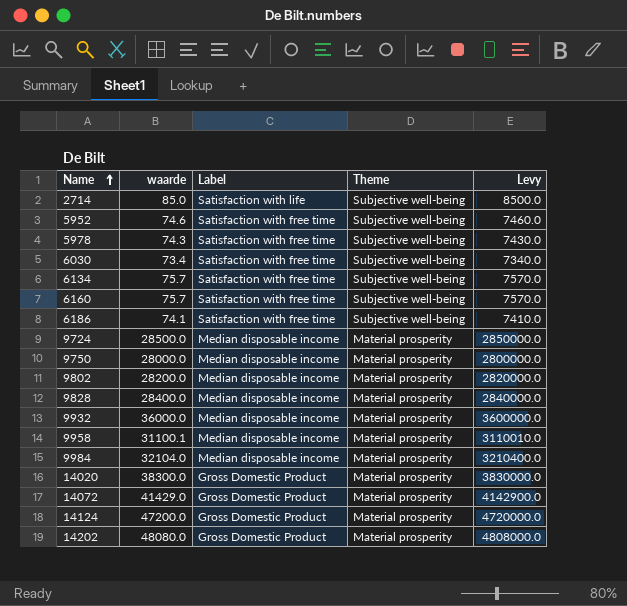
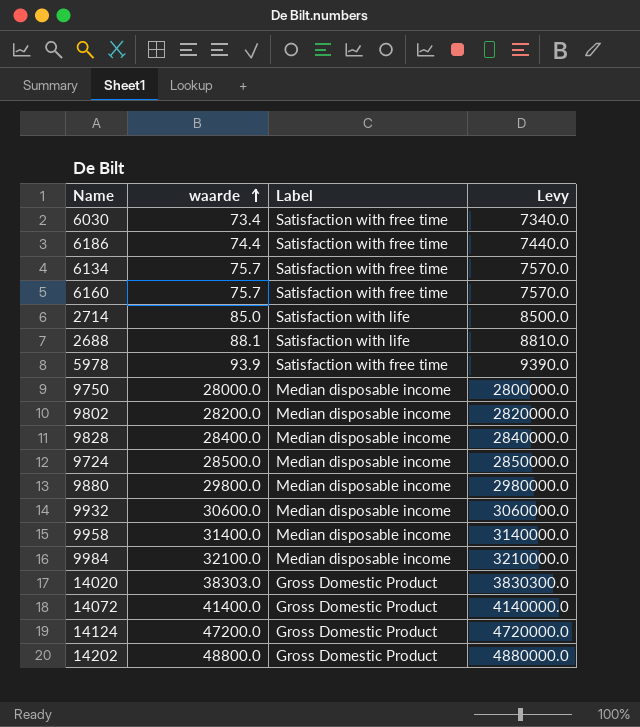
row order: Name ascending -> waarde ascending
column Theme | position: 4 -> none
row 5952: 74.6 | Satisfaction with free time | Subjective well-being | 7460.0 -> none
6186 | waarde: 74.1 -> 74.4
6186 | Levy: 7410.0 -> 7440.0
row 2688: none -> 88.1 | Satisfaction with life | 8810.0
5978 | waarde: 74.3 -> 93.9
5978 | Levy: 7430.0 -> 9390.0
row 9880: none -> 29800.0 | Median disposable income | 2980000.0
9932 | waarde: 36000.0 -> 30600.0
9932 | Levy: 3600000.0 -> 3060000.0
9958 | waarde: 31100.1 -> 31400.0
9958 | Levy: 3110010.0 -> 3140000.0
9984 | waarde: 32104.0 -> 32100.0
9984 | Levy: 3210400.0 -> 3210000.0
14020 | waarde: 38300.0 -> 38303.0
14020 | Levy: 3830000.0 -> 3830300.0
14072 | waarde: 41429.0 -> 41400.0
14072 | Levy: 4142900.0 -> 4140000.0
14202 | waarde: 48080.0 -> 48800.0
14202 | Levy: 4808000.0 -> 4880000.0

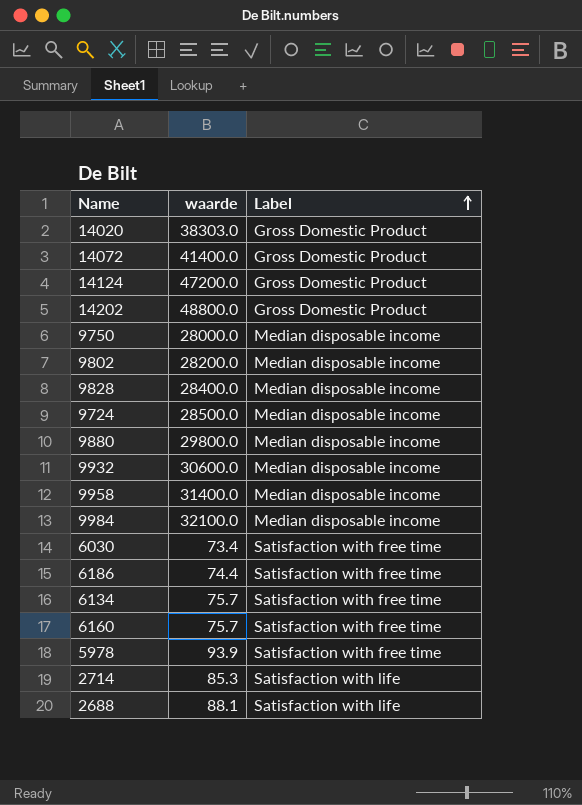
row order: waarde ascending -> Label ascending
column Levy | formula: [waarde] * 100 -> none
2714 | waarde: 85.0 -> 85.3

